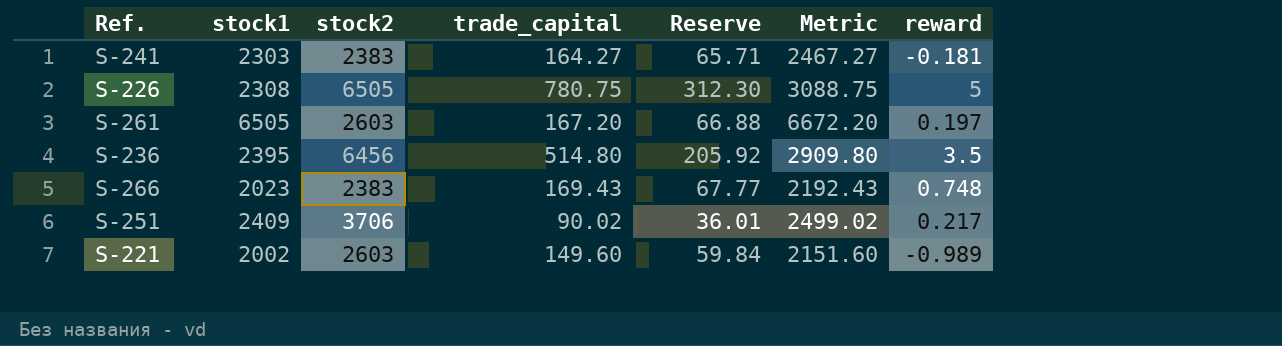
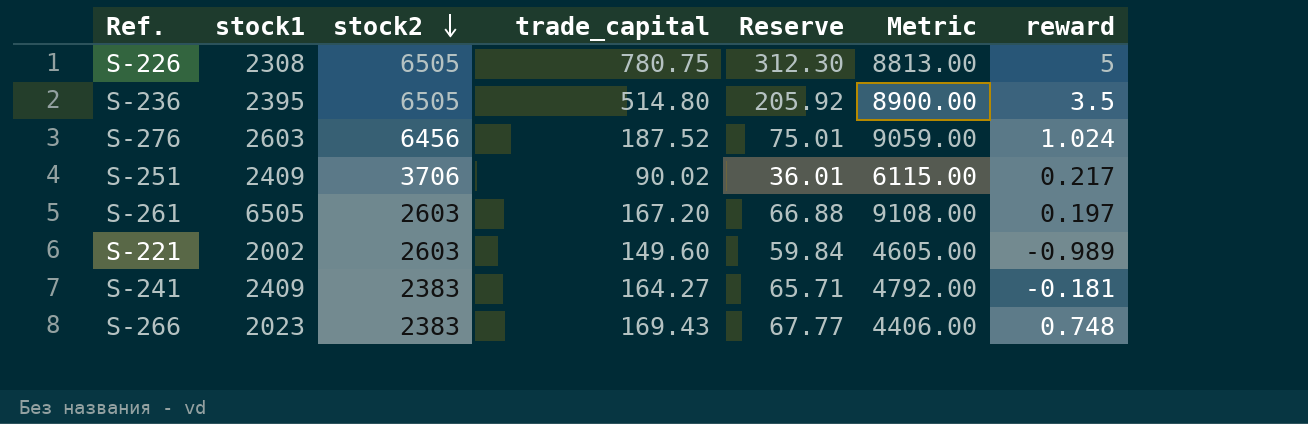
row order: none -> stock2 descending
column Metric | formula: [stock1] + [trade_capital] -> [stock1] + [stock2]
S-236 | stock2: 6456 -> 6505
row S-276: none -> 2603 | 6456 | 187.52 | 75.01 | 9059.00 | 1.024
S-241 | stock1: 2303 -> 2409

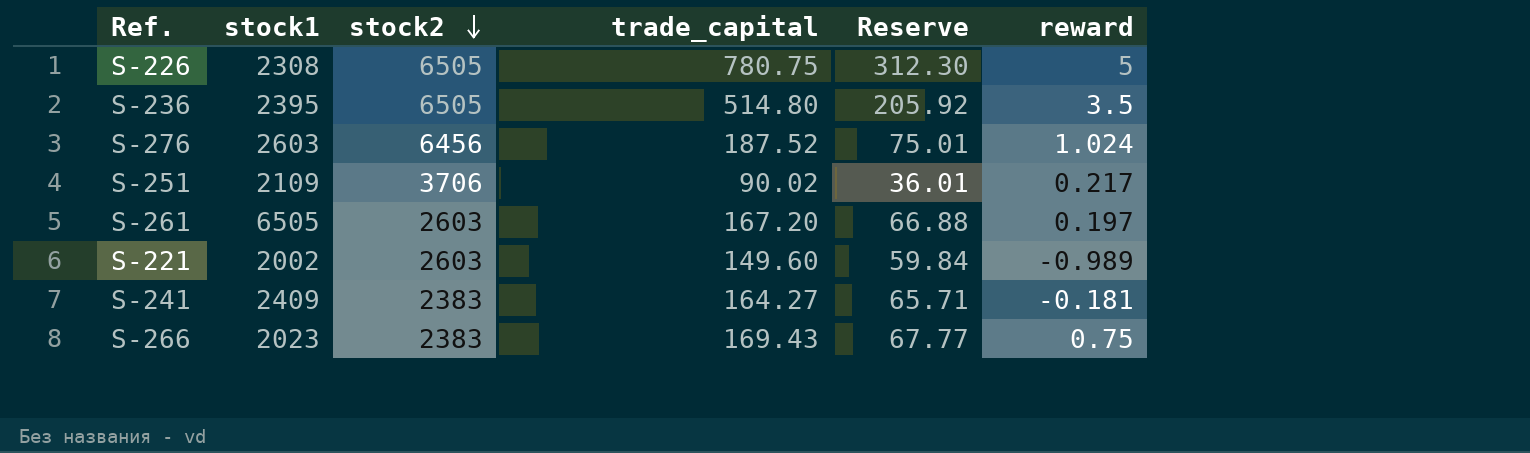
column Metric | formula: [stock1] + [stock2] -> none
S-251 | stock1: 2409 -> 2109
S-266 | reward: 0.748 -> 0.75

